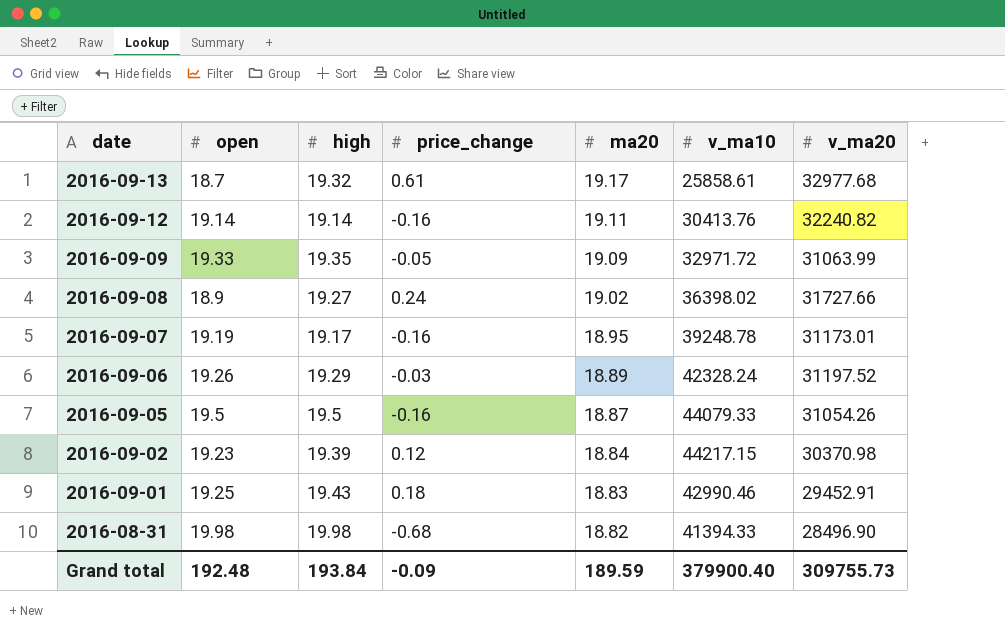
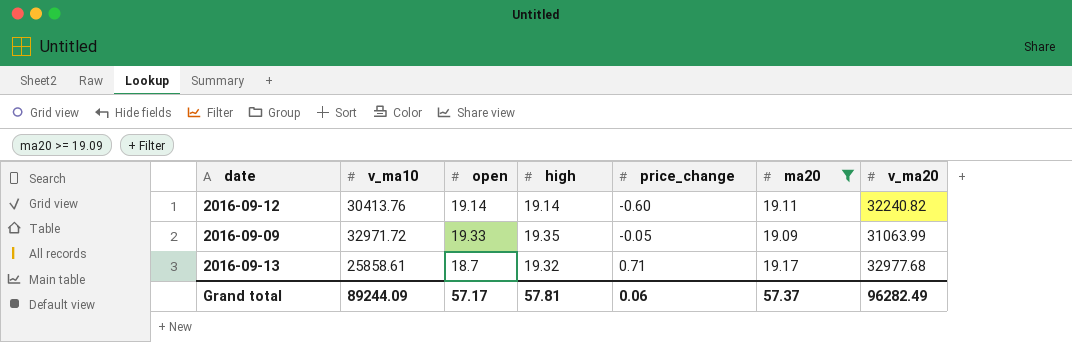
filter: none -> ma20 >= 19.09
row order: date descending -> price_change ascending
column v_ma10 | position: 6 -> 2
2016-09-12 | price_change: -0.16 -> -0.60
2016-09-13 | price_change: 0.61 -> 0.71
Grand total | v_ma10: 379900.40 -> 89244.09
Grand total | open: 192.48 -> 57.17
Grand total | high: 193.84 -> 57.81
Grand total | price_change: -0.09 -> 0.06
Grand total | ma20: 189.59 -> 57.37
Grand total | v_ma20: 309755.73 -> 96282.49

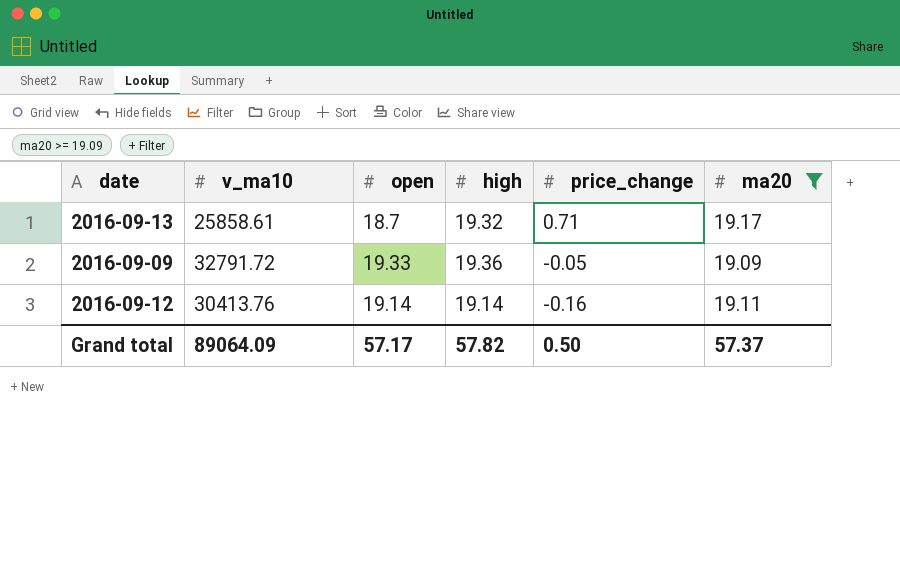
row order: price_change ascending -> price_change descending
column v_ma20 | position: 7 -> none
2016-09-09 | v_ma10: 32971.72 -> 32791.72
2016-09-09 | high: 19.35 -> 19.36
2016-09-12 | price_change: -0.60 -> -0.16
Grand total | v_ma10: 89244.09 -> 89064.09
Grand total | high: 57.81 -> 57.82
Grand total | price_change: 0.06 -> 0.50

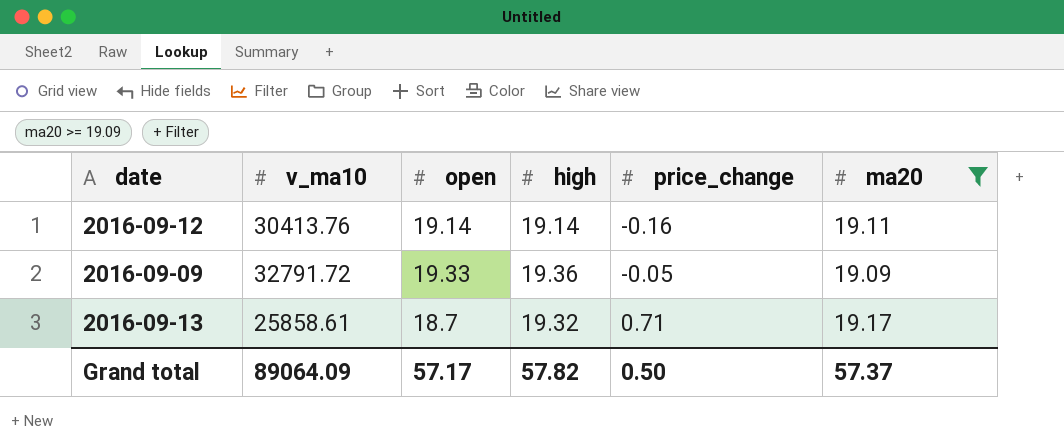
row order: price_change descending -> price_change ascending

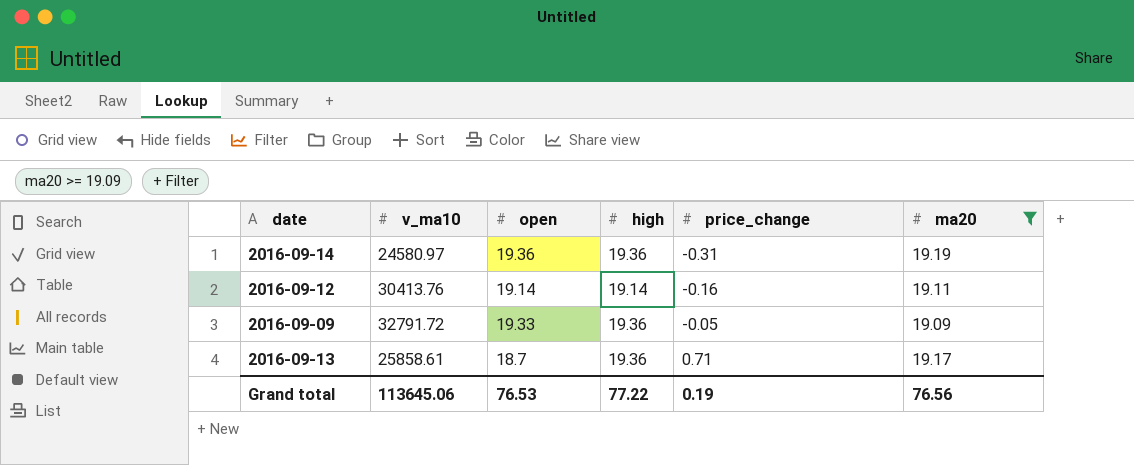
row 2016-09-14: none -> 24580.97 | 19.36 | 19.36 | -0.31 | 19.19
2016-09-13 | high: 19.32 -> 19.36
Grand total | v_ma10: 89064.09 -> 113645.06
Grand total | open: 57.17 -> 76.53
Grand total | high: 57.82 -> 77.22
Grand total | price_change: 0.50 -> 0.19
Grand total | ma20: 57.37 -> 76.56

